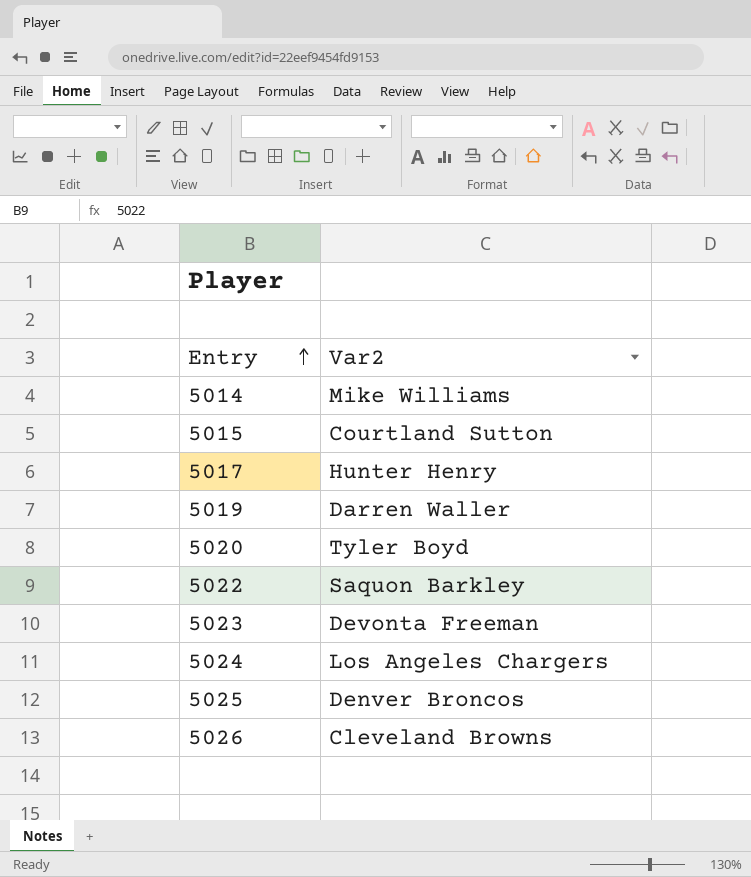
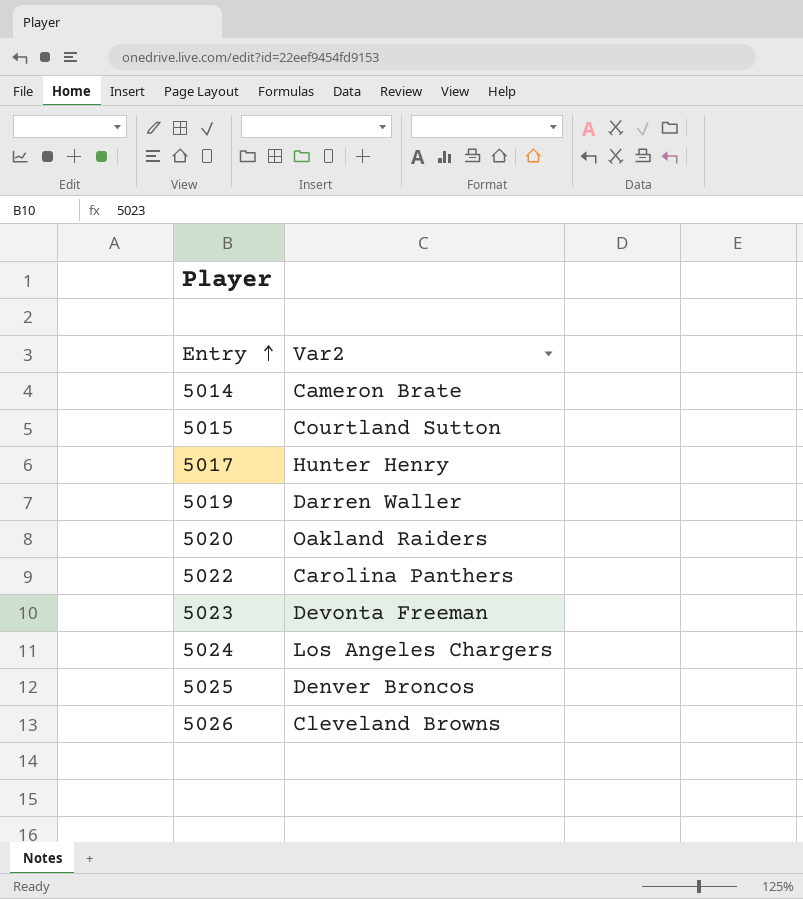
5014 | Var2: Mike Williams -> Cameron Brate
5020 | Var2: Tyler Boyd -> Oakland Raiders
5022 | Var2: Saquon Barkley -> Carolina Panthers

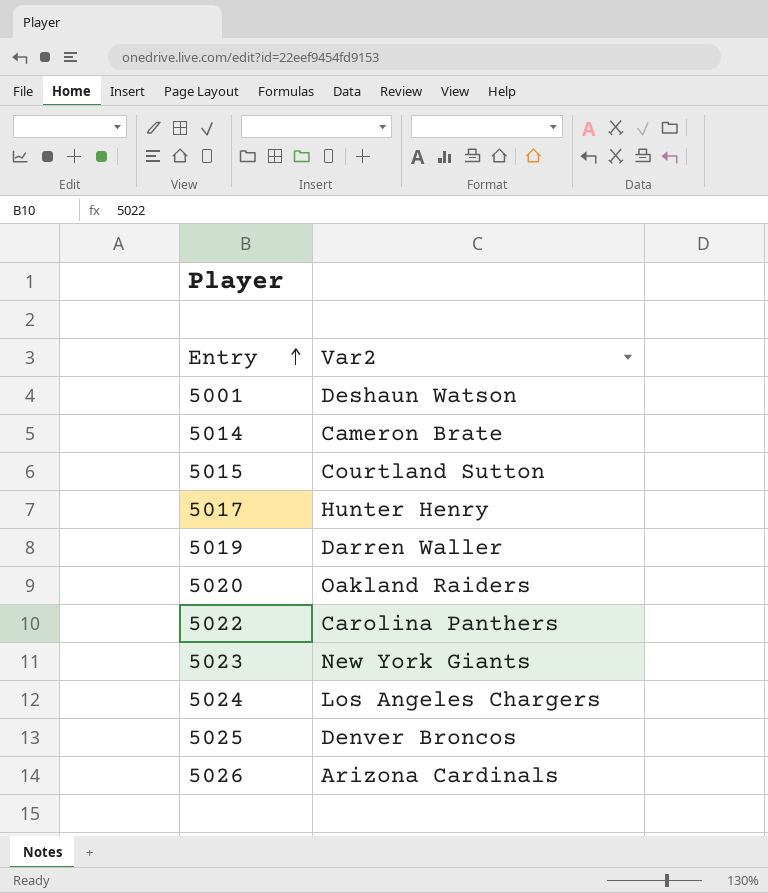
row 5001: none -> Deshaun Watson
5023 | Var2: Devonta Freeman -> New York Giants
5026 | Var2: Cleveland Browns -> Arizona Cardinals

